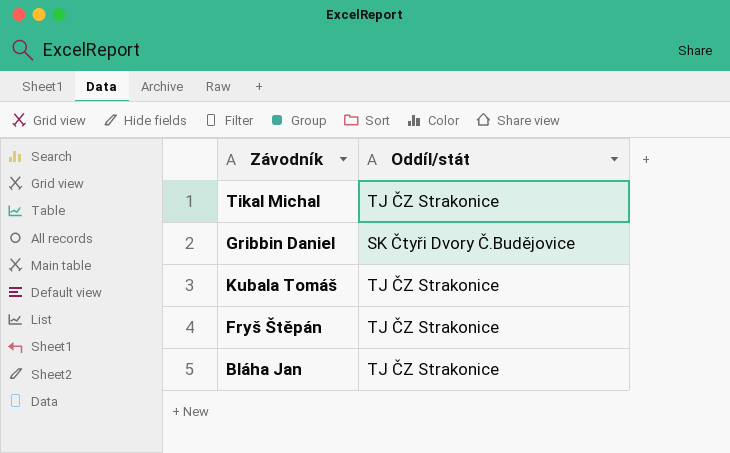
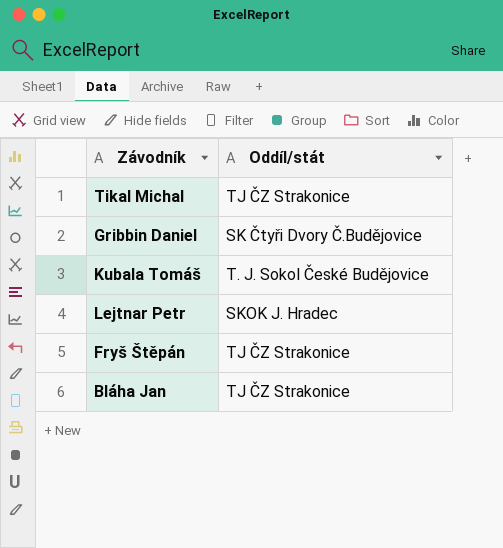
Kubala Tomáš | Oddíl/stát: TJ ČZ Strakonice -> T. J. Sokol České Budějovice
row Lejtnar Petr: none -> SKOK J. Hradec

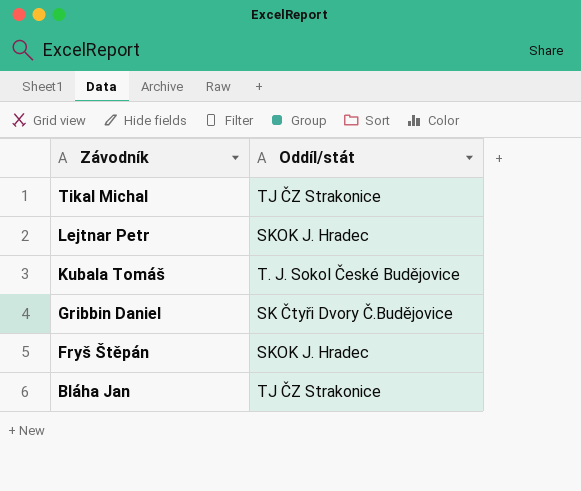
row order: none -> Závodník descending
Fryš Štěpán | Oddíl/stát: TJ ČZ Strakonice -> SKOK J. Hradec

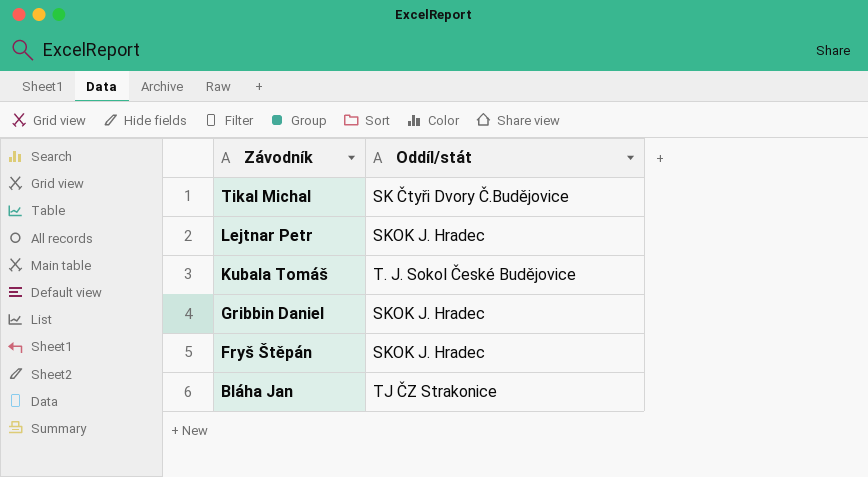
Tikal Michal | Oddíl/stát: TJ ČZ Strakonice -> SK Čtyři Dvory Č.Budějovice
Gribbin Daniel | Oddíl/stát: SK Čtyři Dvory Č.Budějovice -> SKOK J. Hradec

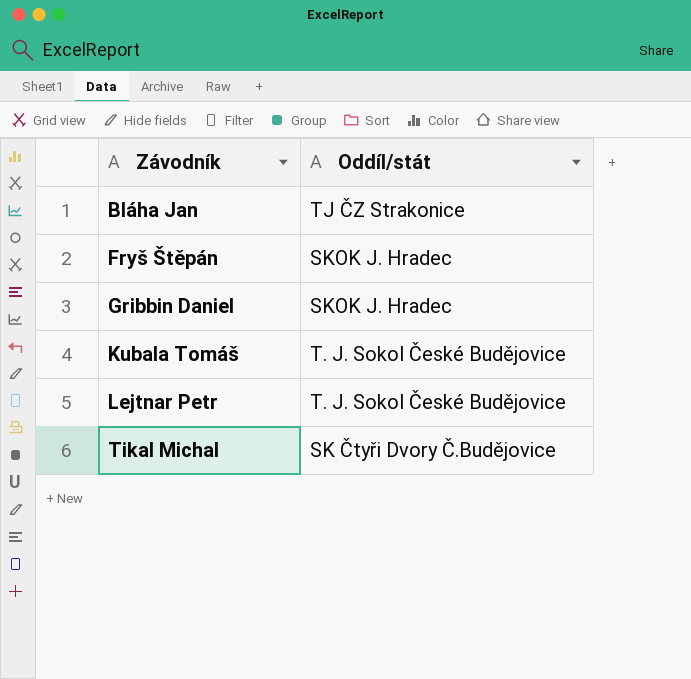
row order: Závodník descending -> Závodník ascending
Lejtnar Petr | Oddíl/stát: SKOK J. Hradec -> T. J. Sokol České Budějovice

